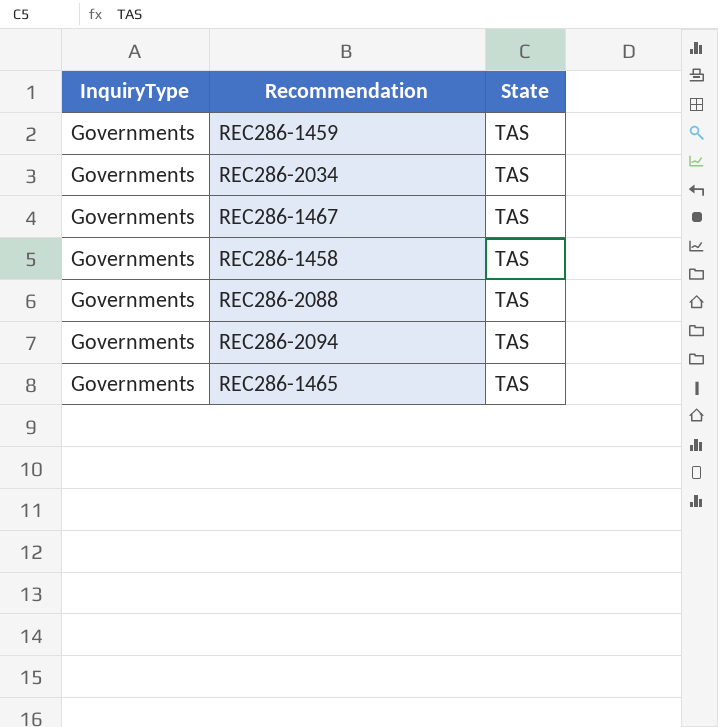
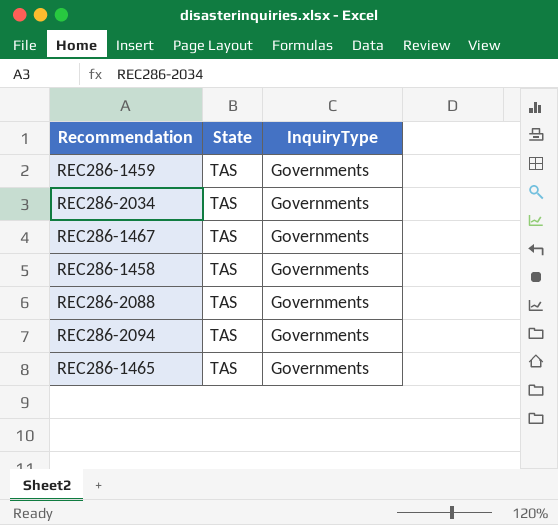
column InquiryType | position: 1 -> 3

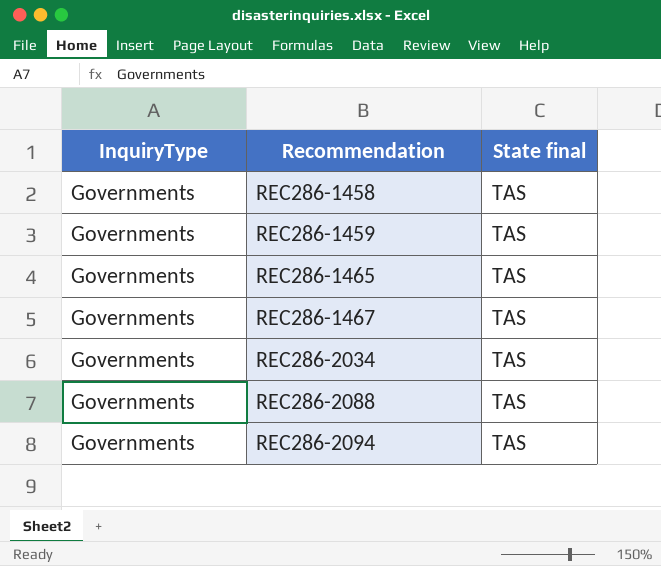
row order: none -> Recommendation ascending
column InquiryType | position: 3 -> 1
column name: State -> State final

